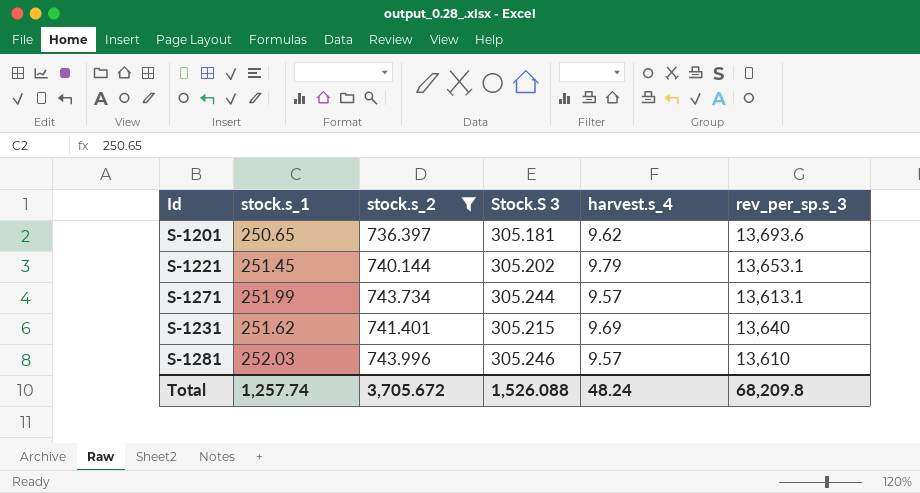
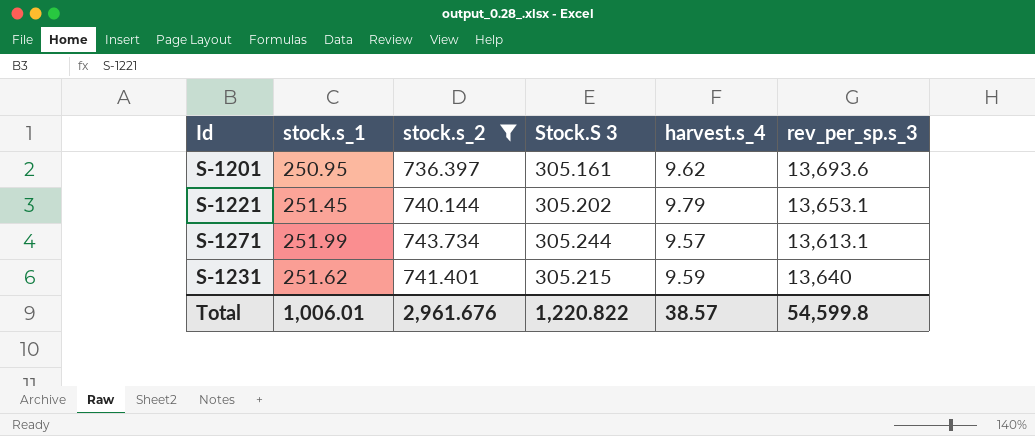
row S-1281: 252.03 | 743.996 | 305.246 | 9.57 | 13,610 -> none
S-1201 | stock.s_1: 250.65 -> 250.95
S-1201 | Stock.S 3: 305.181 -> 305.161
S-1231 | harvest.s_4: 9.69 -> 9.59
Total | stock.s_1: 1,257.74 -> 1,006.01
Total | stock.s_2: 3,705.672 -> 2,961.676
Total | Stock.S 3: 1,526.088 -> 1,220.822
Total | harvest.s_4: 48.24 -> 38.57
Total | rev_per_sp.s_3: 68,209.8 -> 54,599.8

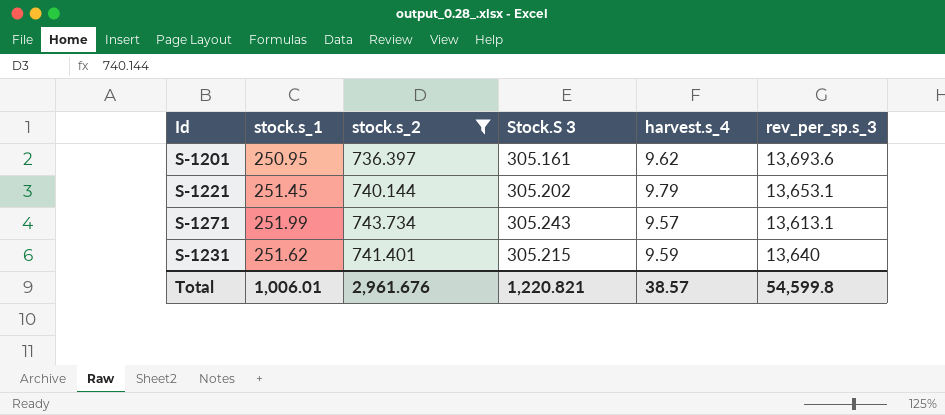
S-1271 | Stock.S 3: 305.244 -> 305.243
Total | Stock.S 3: 1,220.822 -> 1,220.821

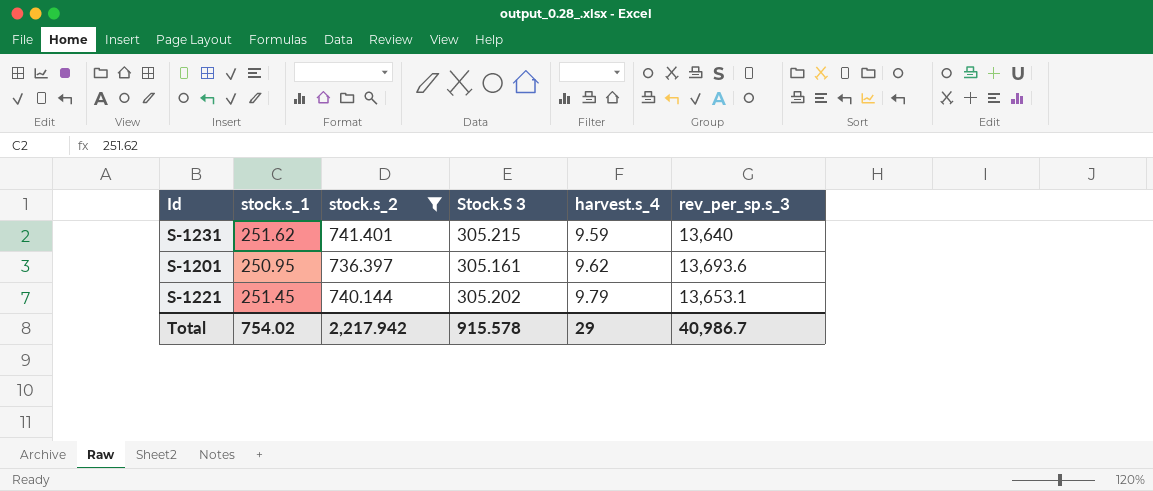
row order: none -> harvest.s_4 ascending
row S-1271: 251.99 | 743.734 | 305.243 | 9.57 | 13,613.1 -> none
Total | stock.s_1: 1,006.01 -> 754.02
Total | stock.s_2: 2,961.676 -> 2,217.942
Total | Stock.S 3: 1,220.821 -> 915.578
Total | harvest.s_4: 38.57 -> 29
Total | rev_per_sp.s_3: 54,599.8 -> 40,986.7

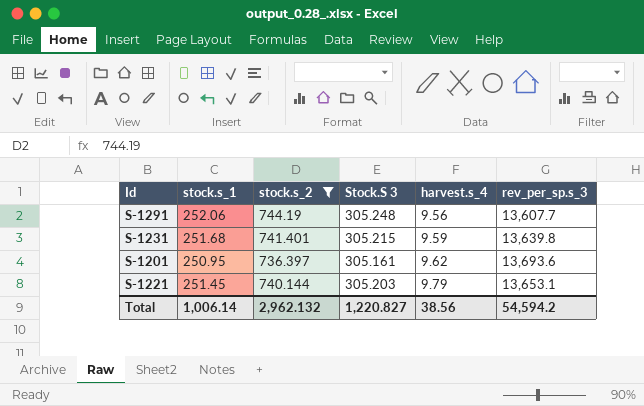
row S-1291: none -> 252.06 | 744.19 | 305.248 | 9.56 | 13,607.7
S-1231 | stock.s_1: 251.62 -> 251.68
S-1231 | rev_per_sp.s_3: 13,640 -> 13,639.8
S-1221 | Stock.S 3: 305.202 -> 305.203
Total | stock.s_1: 754.02 -> 1,006.14
Total | stock.s_2: 2,217.942 -> 2,962.132
Total | Stock.S 3: 915.578 -> 1,220.827
Total | harvest.s_4: 29 -> 38.56
Total | rev_per_sp.s_3: 40,986.7 -> 54,594.2

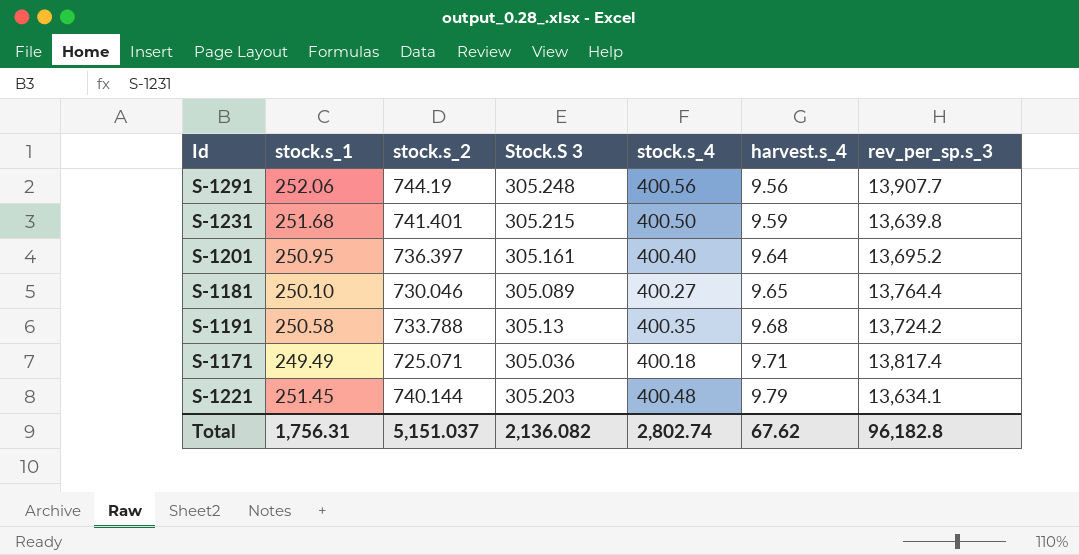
filter: stock.s_2 >= 736.397 -> none
column stock.s_4 | position: none -> 5
S-1291 | rev_per_sp.s_3: 13,607.7 -> 13,907.7
S-1201 | harvest.s_4: 9.62 -> 9.64
S-1201 | rev_per_sp.s_3: 13,693.6 -> 13,695.2
S-1221 | rev_per_sp.s_3: 13,653.1 -> 13,634.1
Total | stock.s_1: 1,006.14 -> 1,756.31
Total | stock.s_2: 2,962.132 -> 5,151.037
Total | Stock.S 3: 1,220.827 -> 2,136.082
Total | harvest.s_4: 38.56 -> 67.62
Total | rev_per_sp.s_3: 54,594.2 -> 96,182.8

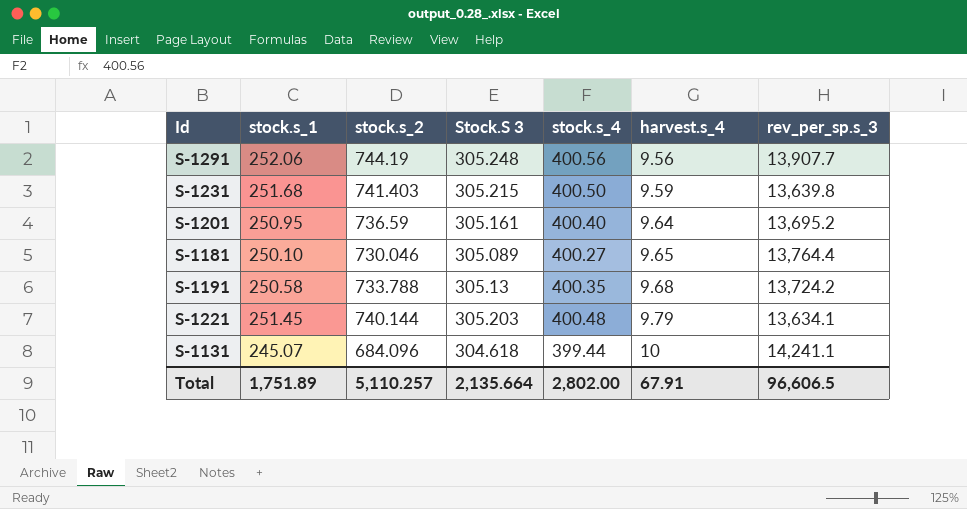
row S-1171: 249.49 | 725.071 | 305.036 | 400.18 | 9.71 | 13,817.4 -> none
S-1231 | stock.s_2: 741.401 -> 741.403
S-1201 | stock.s_2: 736.397 -> 736.59
row S-1131: none -> 245.07 | 684.096 | 304.618 | 399.44 | 10 | 14,241.1
Total | stock.s_1: 1,756.31 -> 1,751.89
Total | stock.s_2: 5,151.037 -> 5,110.257
Total | Stock.S 3: 2,136.082 -> 2,135.664
Total | stock.s_4: 2,802.74 -> 2,802.00
Total | harvest.s_4: 67.62 -> 67.91
Total | rev_per_sp.s_3: 96,182.8 -> 96,606.5

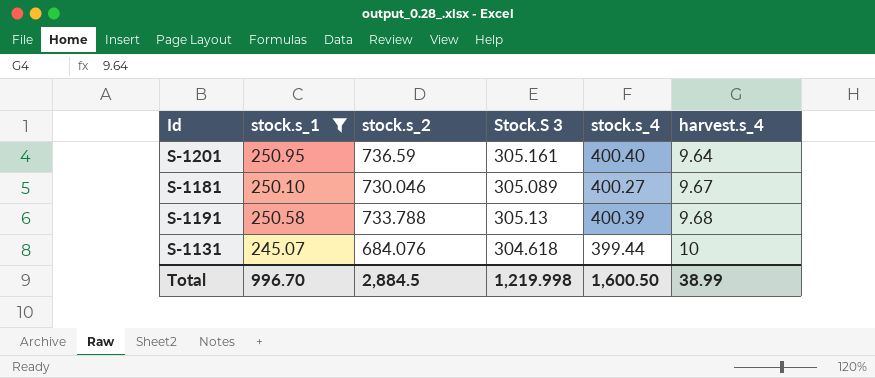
filter: none -> stock.s_1 <= 250.95
column rev_per_sp.s_3 | position: 7 -> none
S-1181 | harvest.s_4: 9.65 -> 9.67
S-1191 | stock.s_4: 400.35 -> 400.39
S-1131 | stock.s_2: 684.096 -> 684.076
Total | stock.s_1: 1,751.89 -> 996.70
Total | stock.s_2: 5,110.257 -> 2,884.5
Total | Stock.S 3: 2,135.664 -> 1,219.998
Total | stock.s_4: 2,802.00 -> 1,600.50
Total | harvest.s_4: 67.91 -> 38.99

